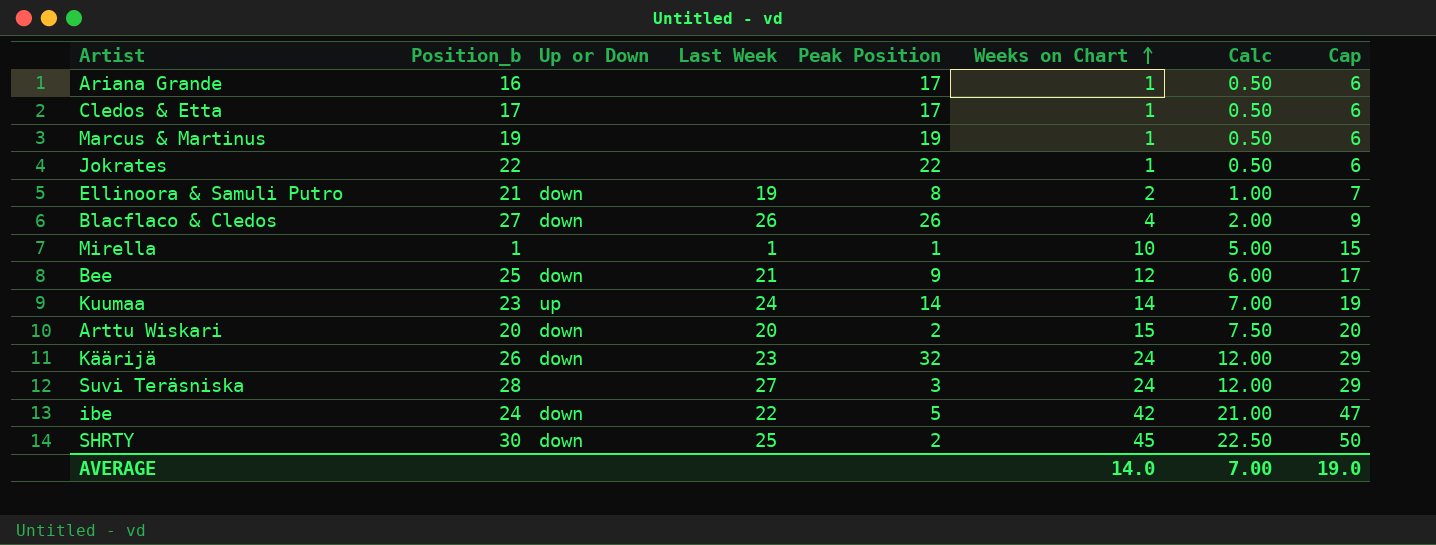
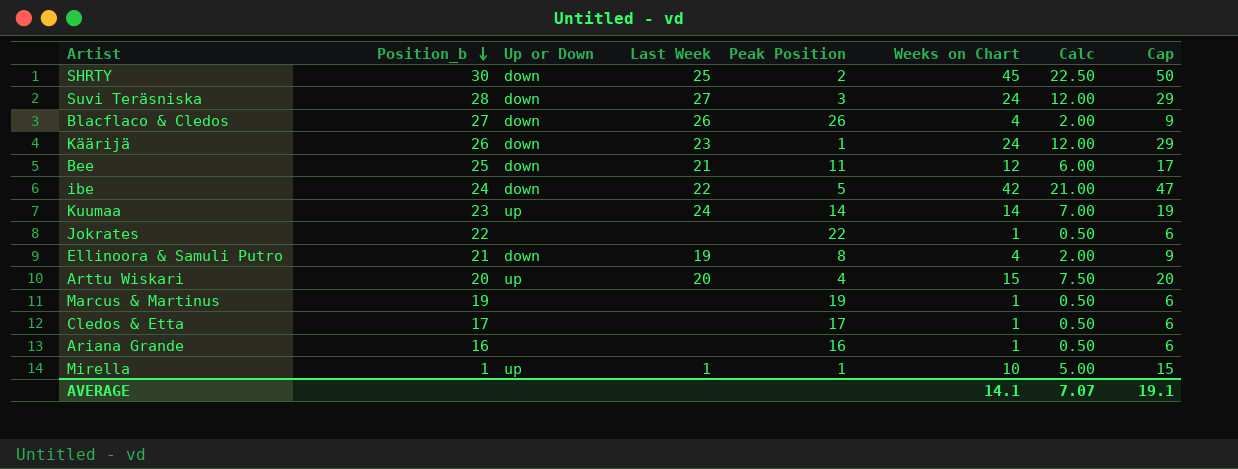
row order: Weeks on Chart ascending -> Position_b descending
Suvi Teräsniska | Up or Down: none -> down
Käärijä | Peak Position: 32 -> 1
Bee | Peak Position: 9 -> 11
Ellinoora & Samuli Putro | Weeks on Chart: 2 -> 4
Ellinoora & Samuli Putro | Calc: 1.00 -> 2.00
Ellinoora & Samuli Putro | Cap: 7 -> 9
Arttu Wiskari | Up or Down: down -> up
Arttu Wiskari | Peak Position: 2 -> 4
Ariana Grande | Peak Position: 17 -> 16
Mirella | Up or Down: none -> up
AVERAGE | Weeks on Chart: 14.0 -> 14.1
AVERAGE | Calc: 7.00 -> 7.07
AVERAGE | Cap: 19.0 -> 19.1

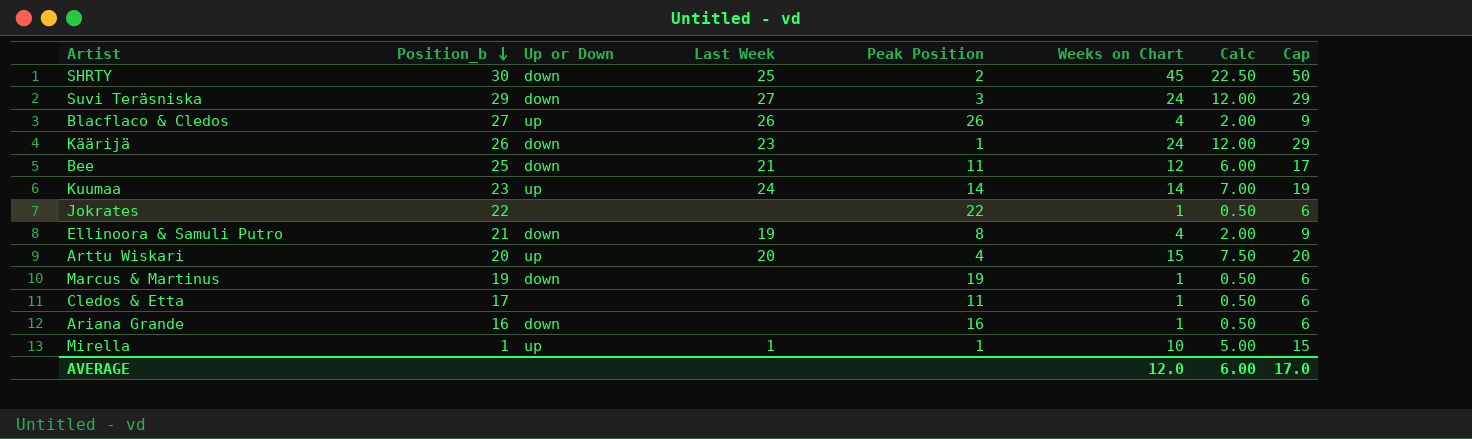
row ibe: 24 | down | 22 | 5 | 42 | 21.00 | 47 -> none
Suvi Teräsniska | Position_b: 28 -> 29
Blacflaco & Cledos | Up or Down: down -> up
Marcus & Martinus | Up or Down: none -> down
Cledos & Etta | Peak Position: 17 -> 11
Ariana Grande | Up or Down: none -> down
AVERAGE | Weeks on Chart: 14.1 -> 12.0
AVERAGE | Calc: 7.07 -> 6.00
AVERAGE | Cap: 19.1 -> 17.0

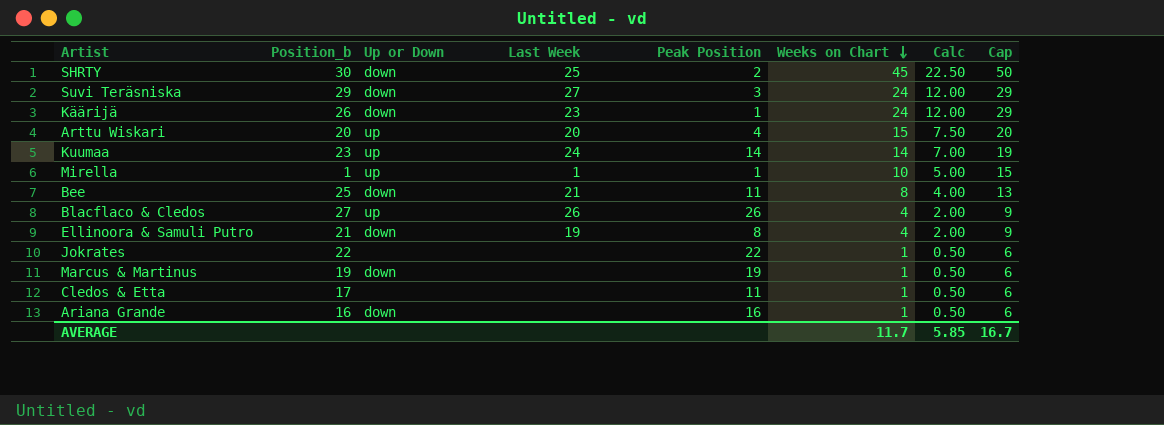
row order: Position_b descending -> Weeks on Chart descending
Bee | Weeks on Chart: 12 -> 8
Bee | Calc: 6.00 -> 4.00
Bee | Cap: 17 -> 13
AVERAGE | Weeks on Chart: 12.0 -> 11.7
AVERAGE | Calc: 6.00 -> 5.85
AVERAGE | Cap: 17.0 -> 16.7

